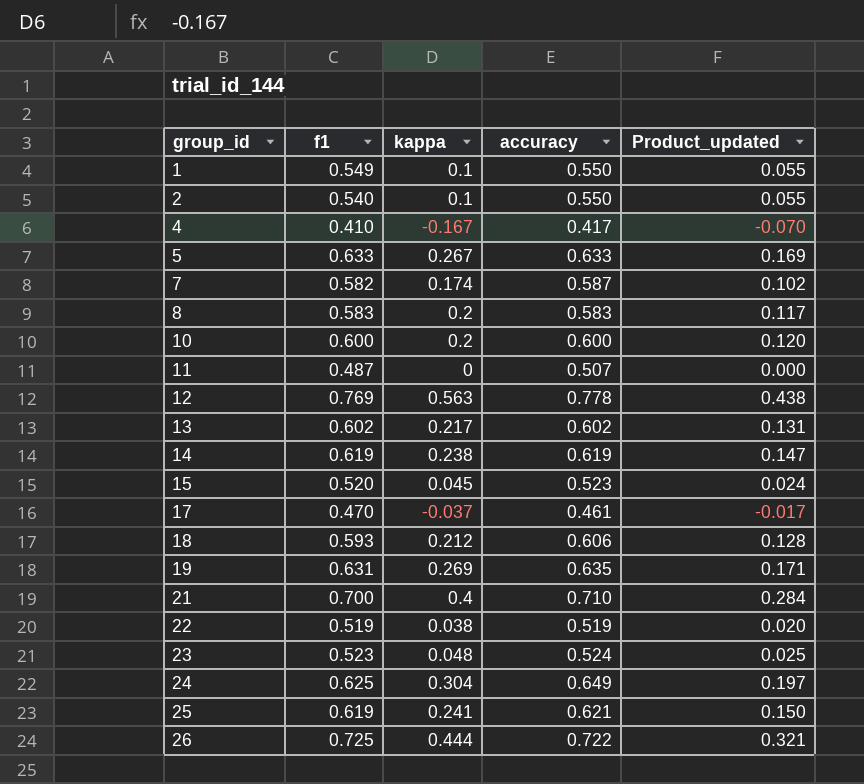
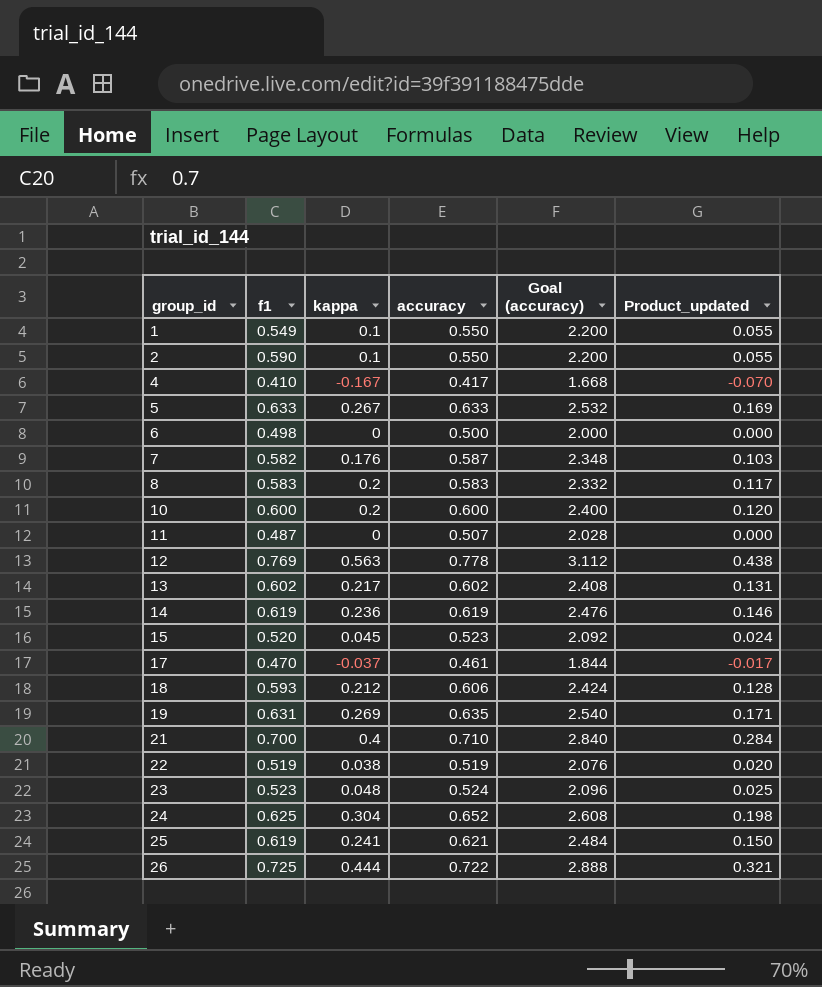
column Goal (accuracy) | formula: none -> [accuracy] * 4
2 | f1: 0.540 -> 0.590
row 6: none -> 0.498 | 0 | 0.500 | 2.000 | 0.000
7 | kappa: 0.174 -> 0.176
7 | Product_updated: 0.102 -> 0.103
14 | kappa: 0.238 -> 0.236
14 | Product_updated: 0.147 -> 0.146
24 | accuracy: 0.649 -> 0.652
24 | Product_updated: 0.197 -> 0.198

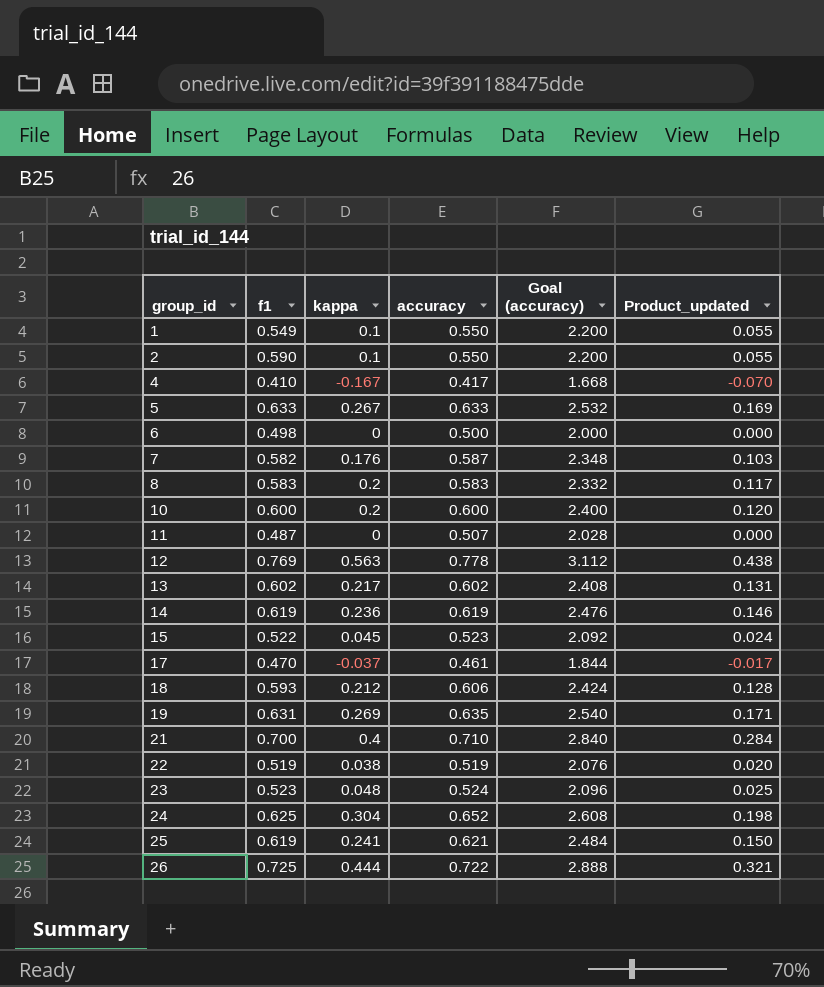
15 | f1: 0.520 -> 0.522

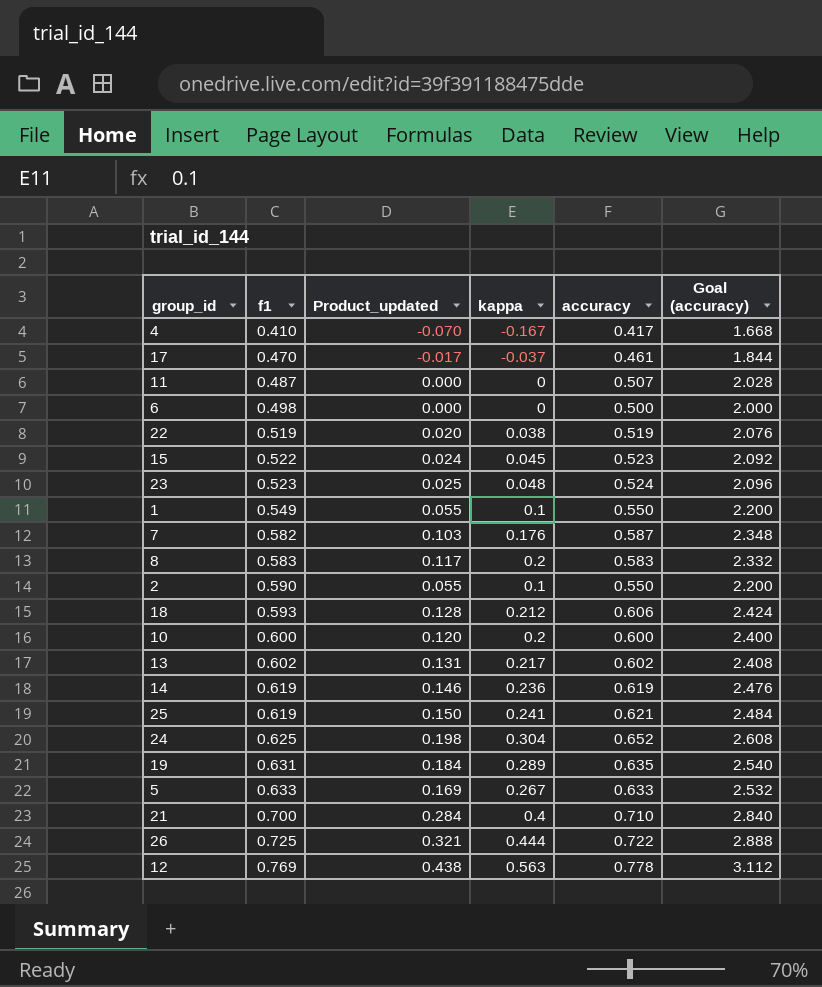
row order: group_id ascending -> f1 ascending
column Product_updated | position: 6 -> 3
19 | Product_updated: 0.171 -> 0.184
19 | kappa: 0.269 -> 0.289

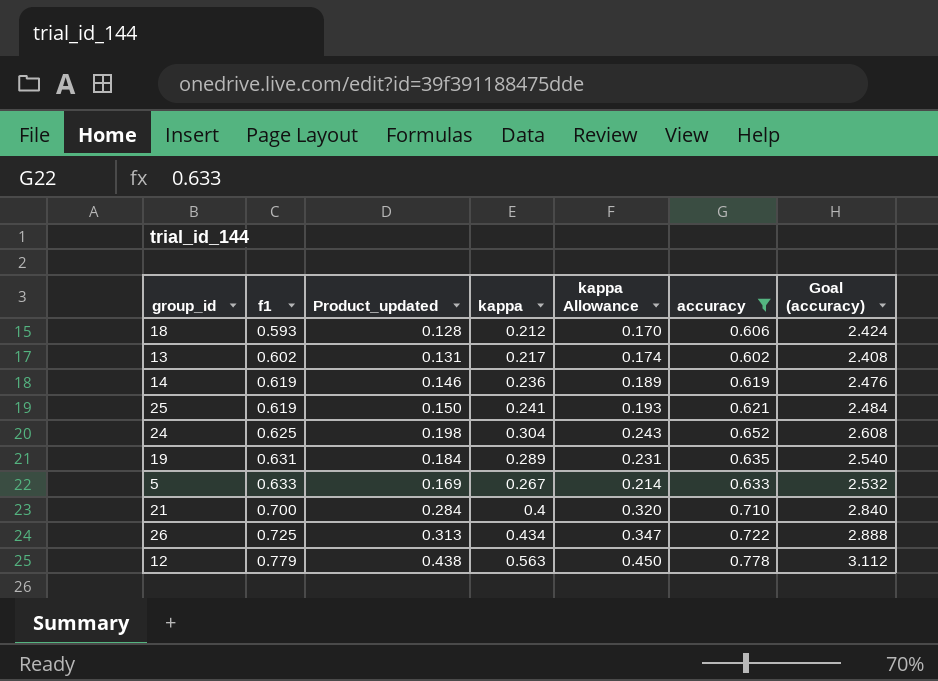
filter: none -> accuracy >= 0.602
column kappa Allowance | formula: none -> [kappa] * 0.8
26 | Product_updated: 0.321 -> 0.313
26 | kappa: 0.444 -> 0.434
12 | f1: 0.769 -> 0.779

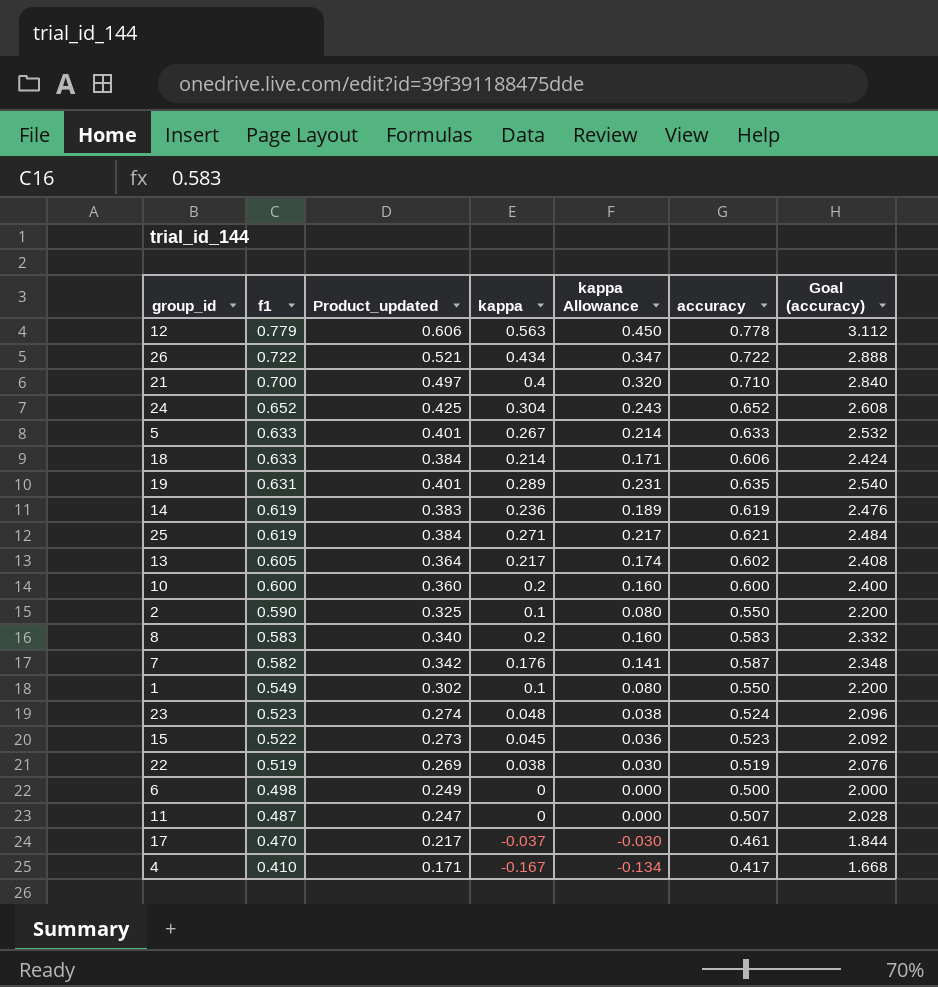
filter: accuracy >= 0.602 -> none
row order: f1 ascending -> f1 descending
column Product_updated | formula: [kappa] * [accuracy] -> [f1] * [accuracy]
26 | f1: 0.725 -> 0.722
24 | f1: 0.625 -> 0.652
18 | f1: 0.593 -> 0.633
18 | kappa: 0.212 -> 0.214
18 | kappa Allowance: 0.170 -> 0.171
25 | kappa: 0.241 -> 0.271
25 | kappa Allowance: 0.193 -> 0.217
13 | f1: 0.602 -> 0.605

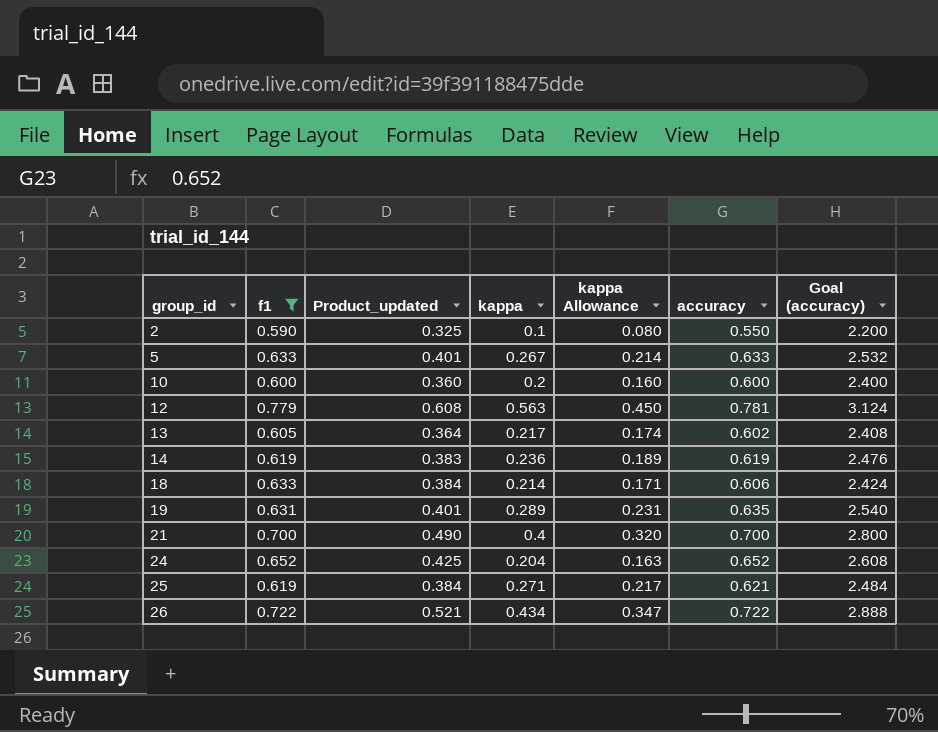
filter: none -> f1 >= 0.590
row order: f1 descending -> group_id ascending
12 | Product_updated: 0.606 -> 0.608
12 | accuracy: 0.778 -> 0.781
12 | Goal (accuracy): 3.112 -> 3.124
21 | Product_updated: 0.497 -> 0.490
21 | accuracy: 0.710 -> 0.700
21 | Goal (accuracy): 2.840 -> 2.800
24 | kappa: 0.304 -> 0.204
24 | kappa Allowance: 0.243 -> 0.163

